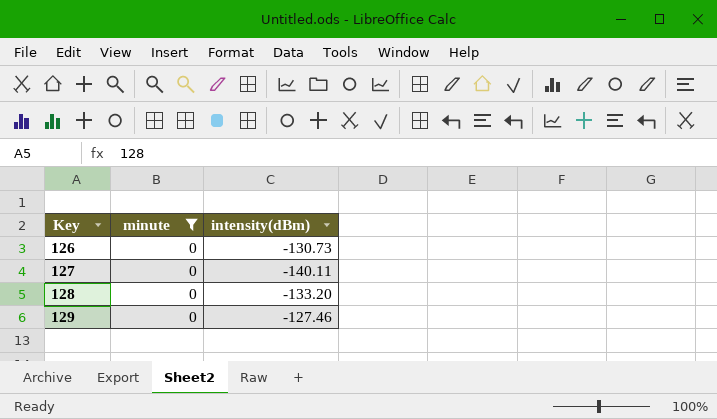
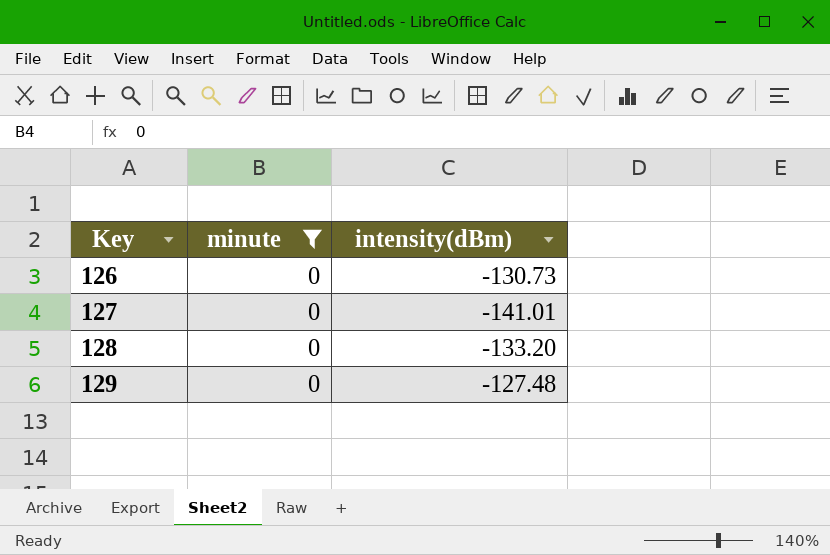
127 | intensity(dBm): -140.11 -> -141.01
129 | intensity(dBm): -127.46 -> -127.48

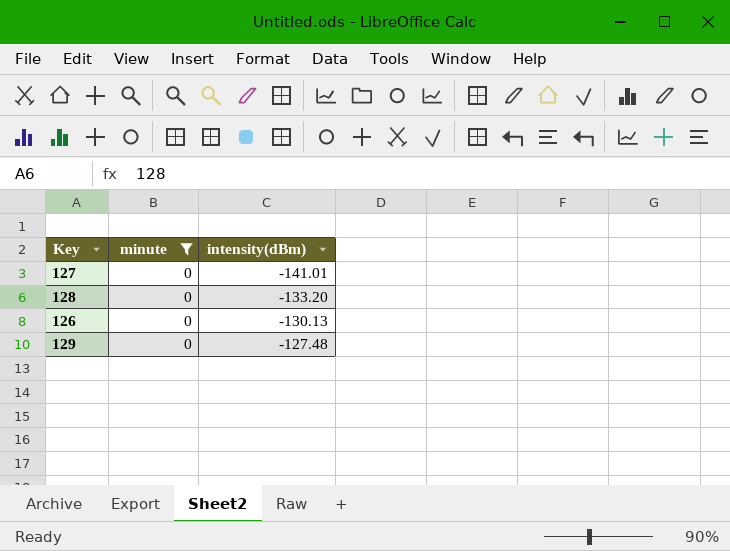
row order: Key ascending -> intensity(dBm) ascending
126 | intensity(dBm): -130.73 -> -130.13

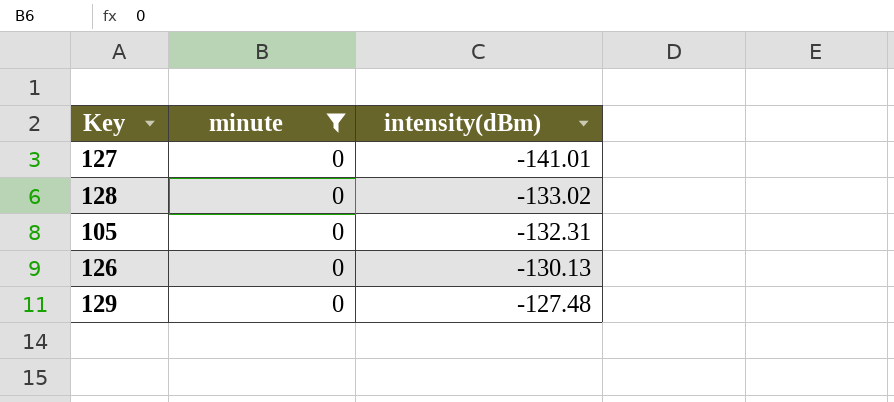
128 | intensity(dBm): -133.20 -> -133.02
row 105: none -> 0 | -132.31

